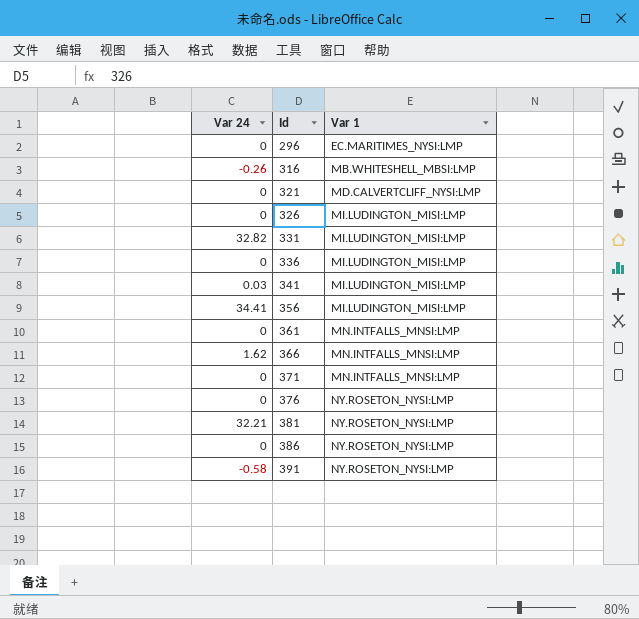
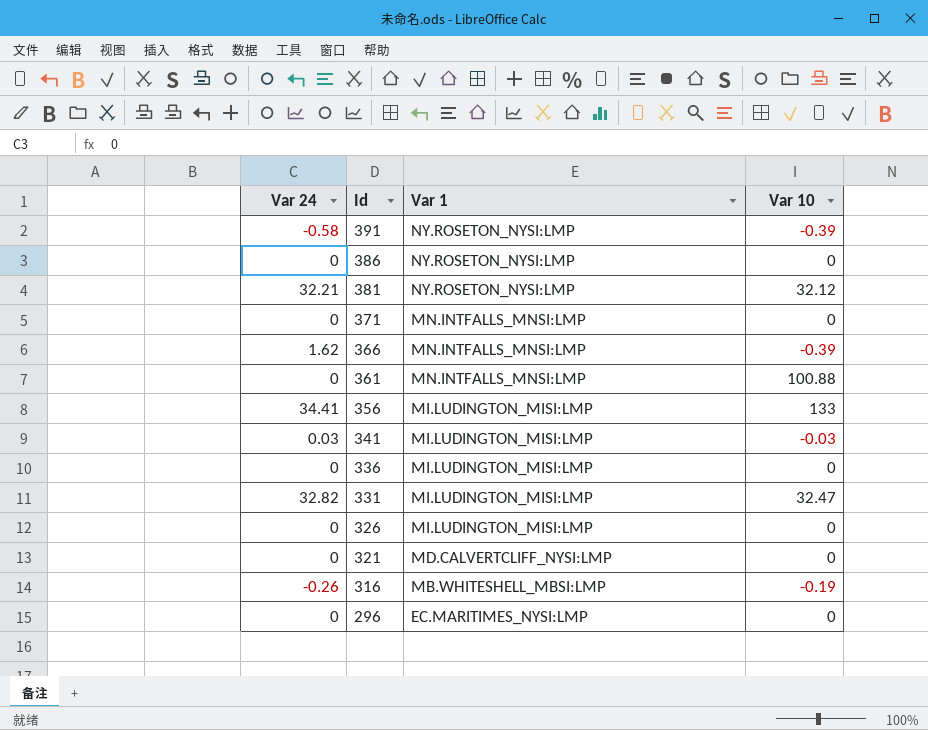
row order: Id ascending -> Id descending
column Var 10 | position: none -> 4
row 376: 0 | NY.ROSETON_NYSI:LMP -> none

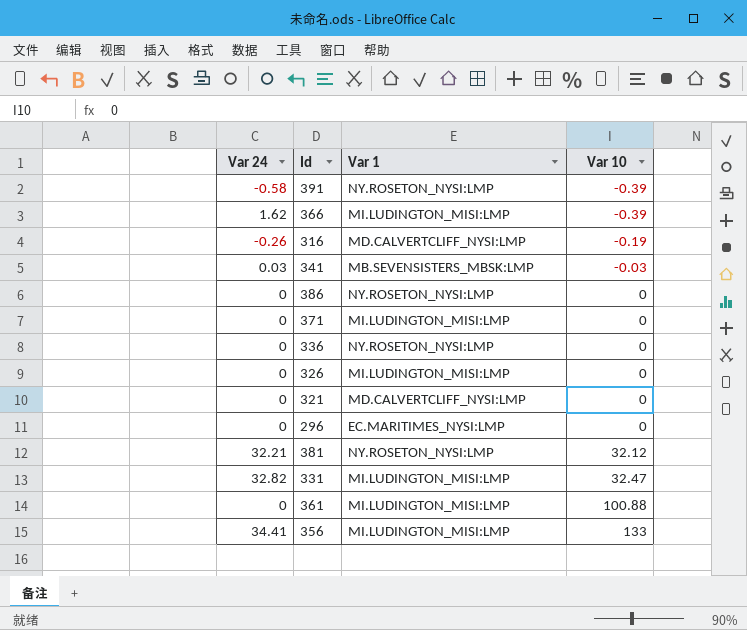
row order: Id descending -> Var 10 ascending
366 | Var 1: MN.INTFALLS_MNSI:LMP -> MI.LUDINGTON_MISI:LMP
316 | Var 1: MB.WHITESHELL_MBSI:LMP -> MD.CALVERTCLIFF_NYSI:LMP
341 | Var 1: MI.LUDINGTON_MISI:LMP -> MB.SEVENSISTERS_MBSK:LMP
371 | Var 1: MN.INTFALLS_MNSI:LMP -> MI.LUDINGTON_MISI:LMP
336 | Var 1: MI.LUDINGTON_MISI:LMP -> NY.ROSETON_NYSI:LMP
361 | Var 1: MN.INTFALLS_MNSI:LMP -> MI.LUDINGTON_MISI:LMP

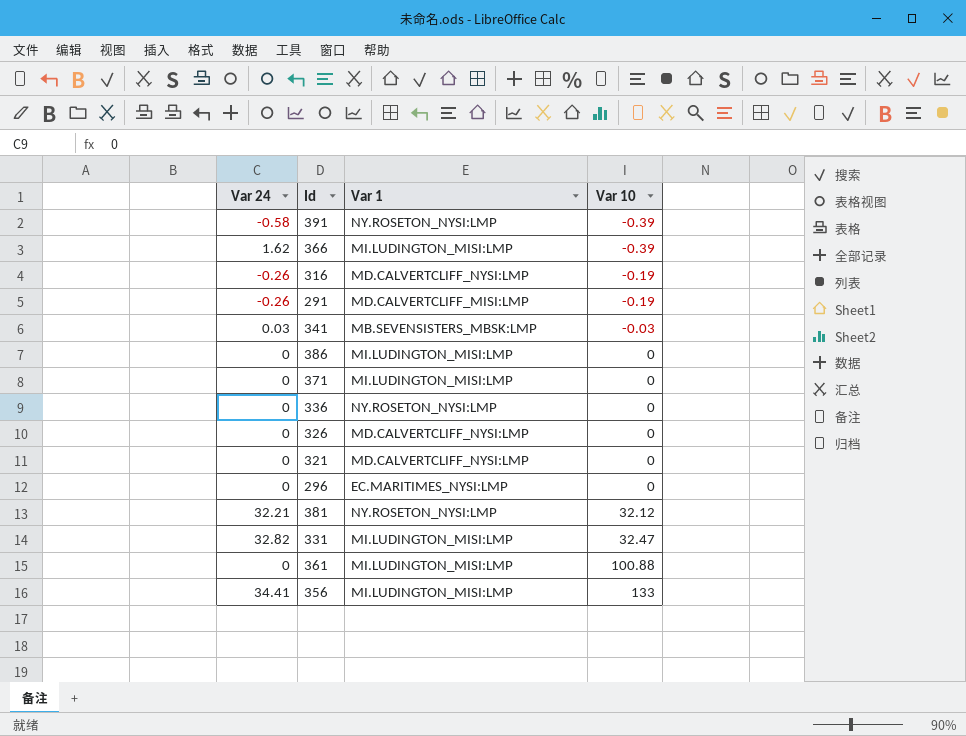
row 291: none -> -0.26 | MD.CALVERTCLIFF_MISI:LMP | -0.19
386 | Var 1: NY.ROSETON_NYSI:LMP -> MI.LUDINGTON_MISI:LMP
326 | Var 1: MI.LUDINGTON_MISI:LMP -> MD.CALVERTCLIFF_NYSI:LMP

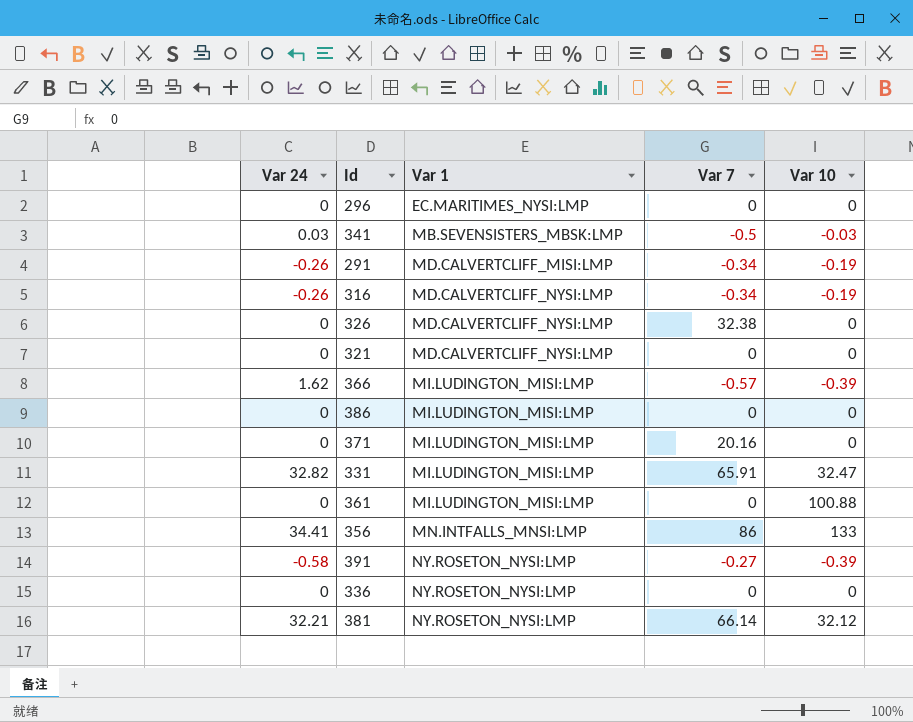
row order: Var 10 ascending -> Var 1 ascending
column Var 7 | position: none -> 4
356 | Var 1: MI.LUDINGTON_MISI:LMP -> MN.INTFALLS_MNSI:LMP

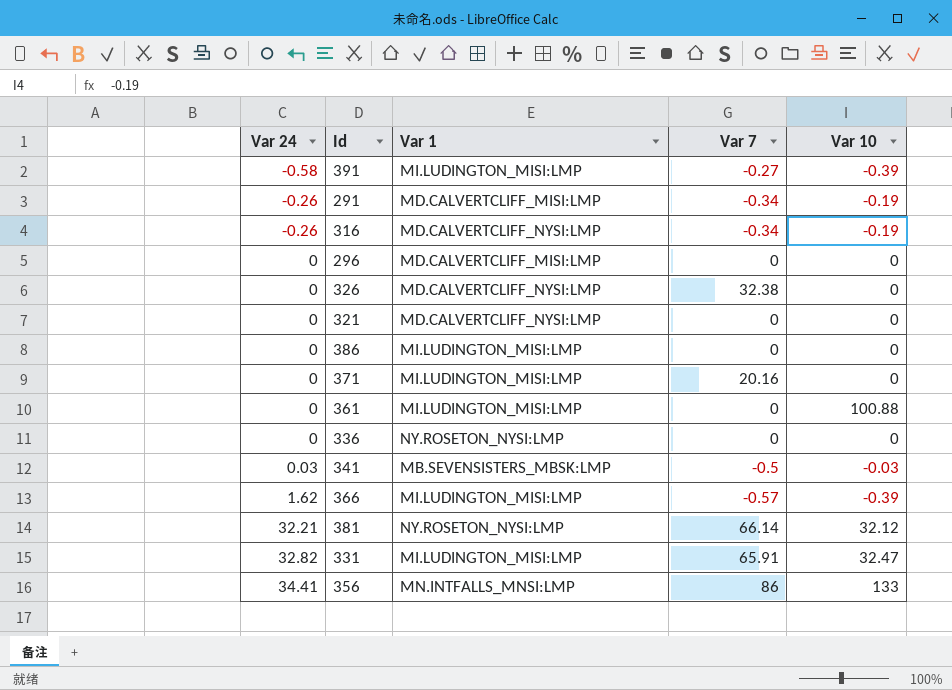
row order: Var 1 ascending -> Var 24 ascending
391 | Var 1: NY.ROSETON_NYSI:LMP -> MI.LUDINGTON_MISI:LMP
296 | Var 1: EC.MARITIMES_NYSI:LMP -> MD.CALVERTCLIFF_MISI:LMP

